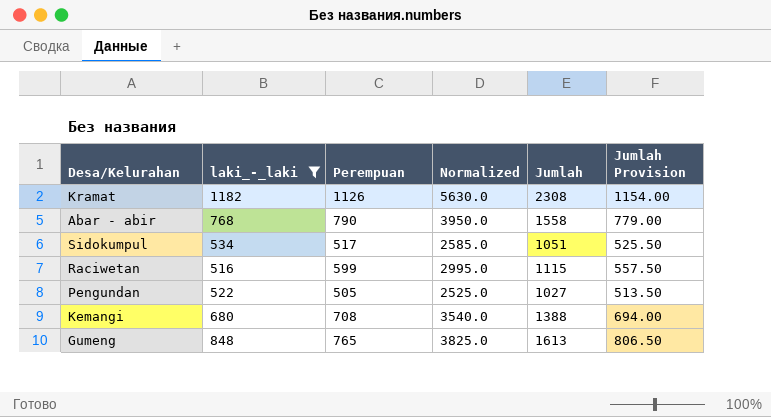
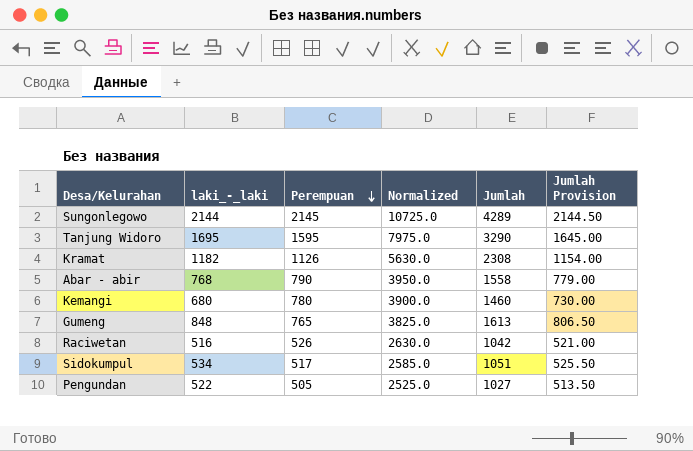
filter: laki_-_laki <= 1182 -> none
row order: none -> Perempuan descending
Kemangi | Perempuan: 708 -> 780
Kemangi | Normalized: 3540.0 -> 3900.0
Kemangi | Jumlah: 1388 -> 1460
Kemangi | Jumlah Provision: 694.00 -> 730.00
Raciwetan | Perempuan: 599 -> 526
Raciwetan | Normalized: 2995.0 -> 2630.0
Raciwetan | Jumlah: 1115 -> 1042
Raciwetan | Jumlah Provision: 557.50 -> 521.00

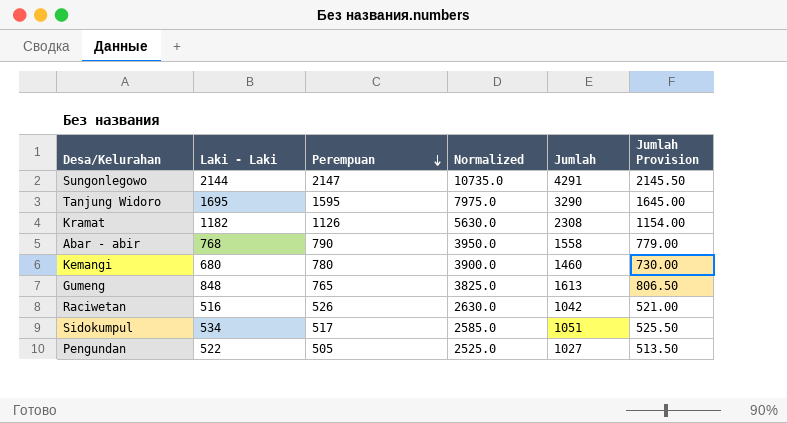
column name: laki_-_laki -> Laki - Laki
Sungonlegowo | Perempuan: 2145 -> 2147
Sungonlegowo | Normalized: 10725.0 -> 10735.0
Sungonlegowo | Jumlah: 4289 -> 4291
Sungonlegowo | Jumlah Provision: 2144.50 -> 2145.50

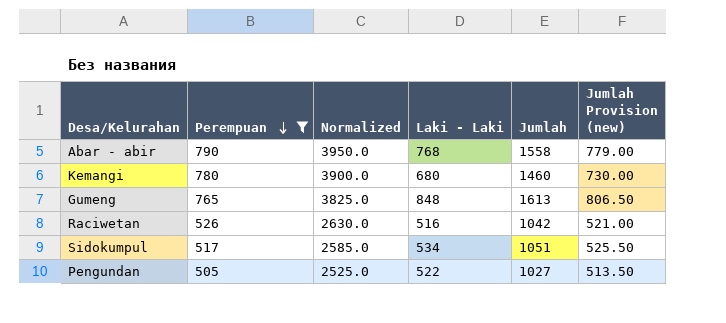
filter: none -> Perempuan <= 790
column Laki - Laki | position: 2 -> 4
column name: Jumlah Provision -> Jumlah Provision (new)

